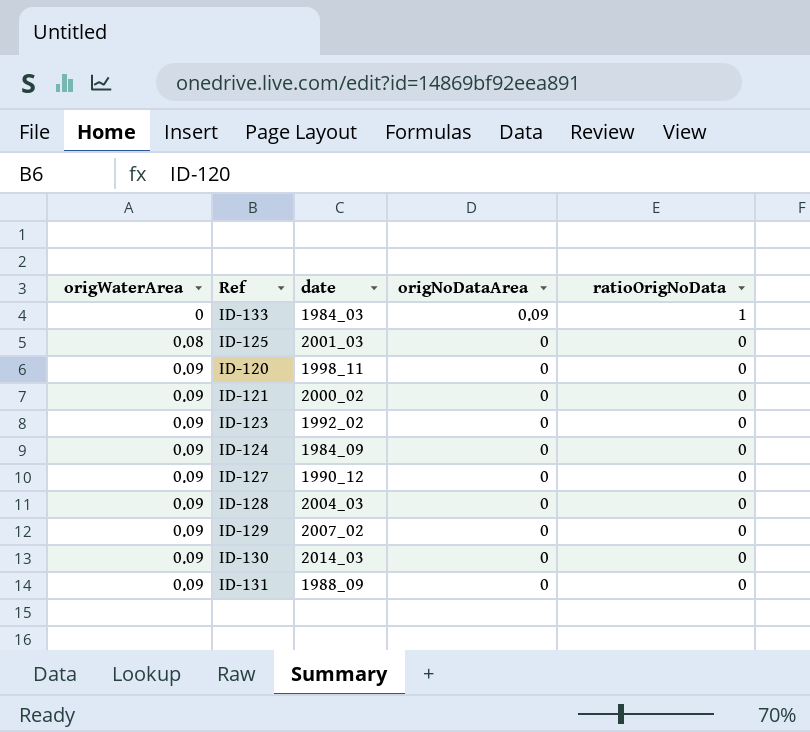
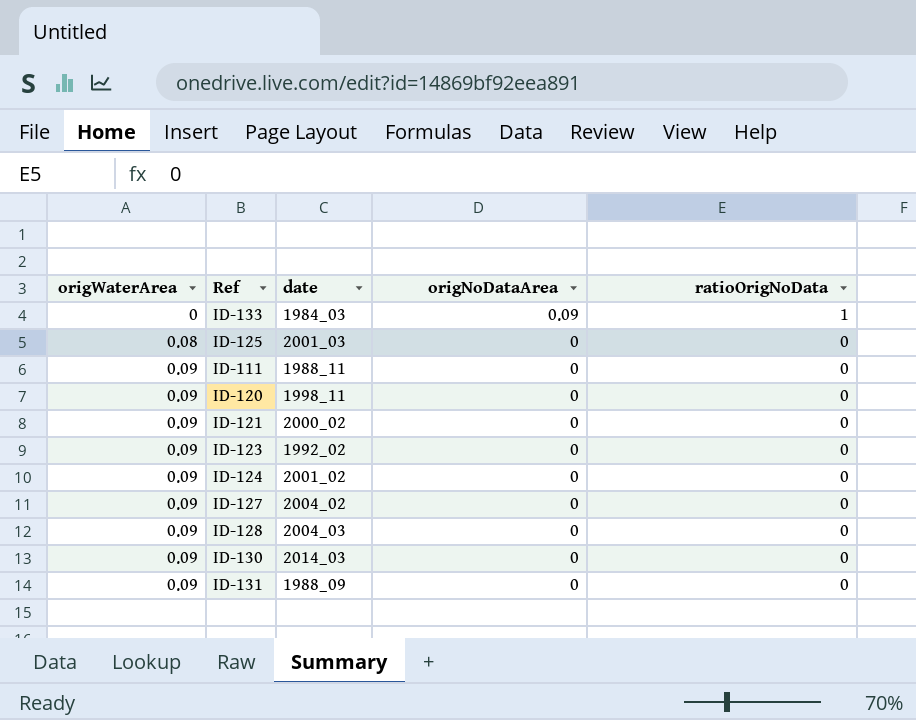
row ID-129: 0.09 | 2007_02 | 0 | 0 -> none
row ID-111: none -> 0.09 | 1988_11 | 0 | 0
ID-124 | date: 1984_09 -> 2001_02
ID-127 | date: 1990_12 -> 2004_02

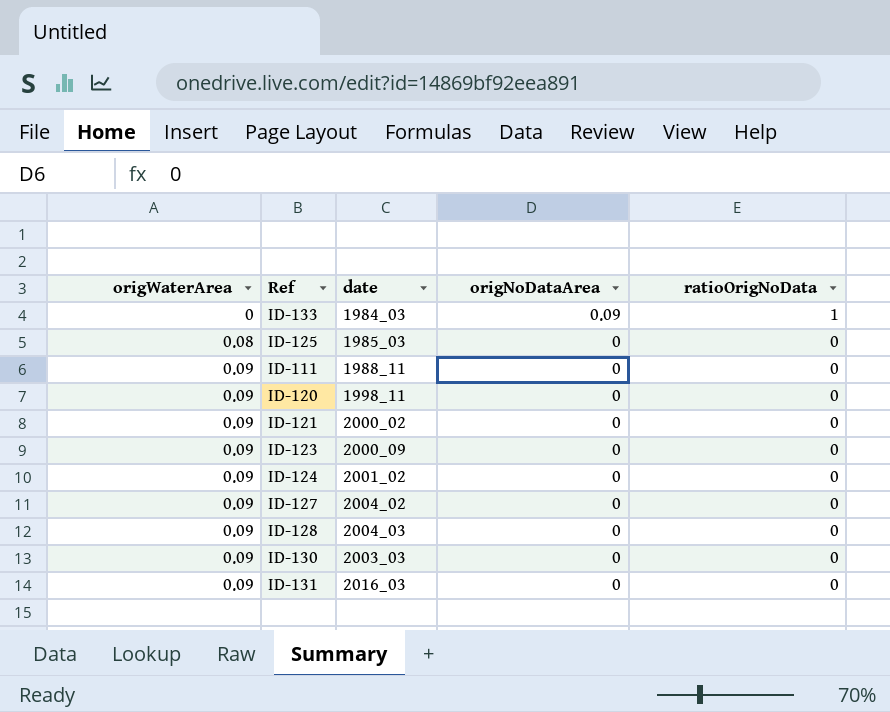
ID-125 | date: 2001_03 -> 1985_03
ID-123 | date: 1992_02 -> 2000_09
ID-130 | date: 2014_03 -> 2003_03
ID-131 | date: 1988_09 -> 2016_03

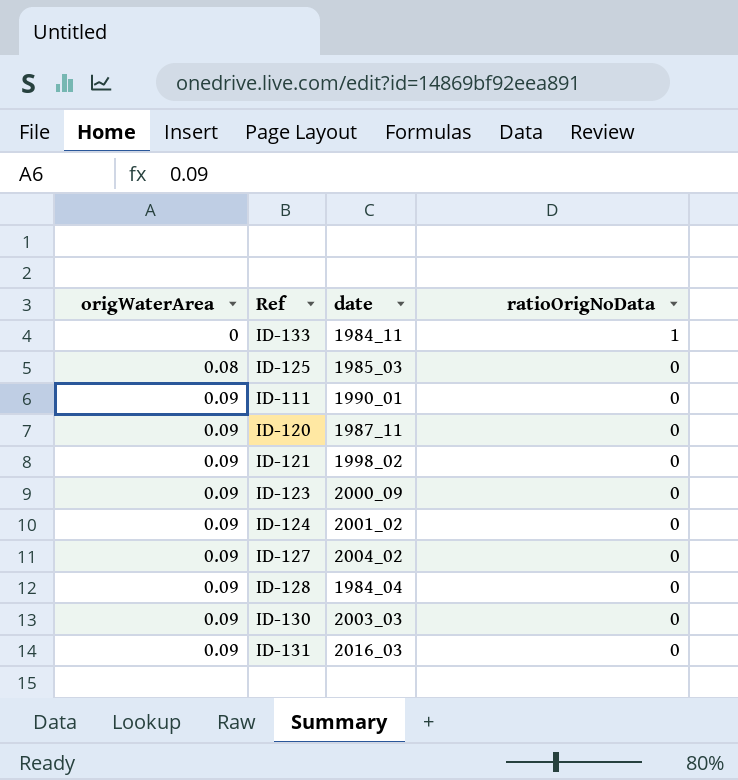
column origNoDataArea | position: 4 -> none
ID-133 | date: 1984_03 -> 1984_11
ID-111 | date: 1988_11 -> 1990_01
ID-120 | date: 1998_11 -> 1987_11
ID-121 | date: 2000_02 -> 1998_02
ID-128 | date: 2004_03 -> 1984_04

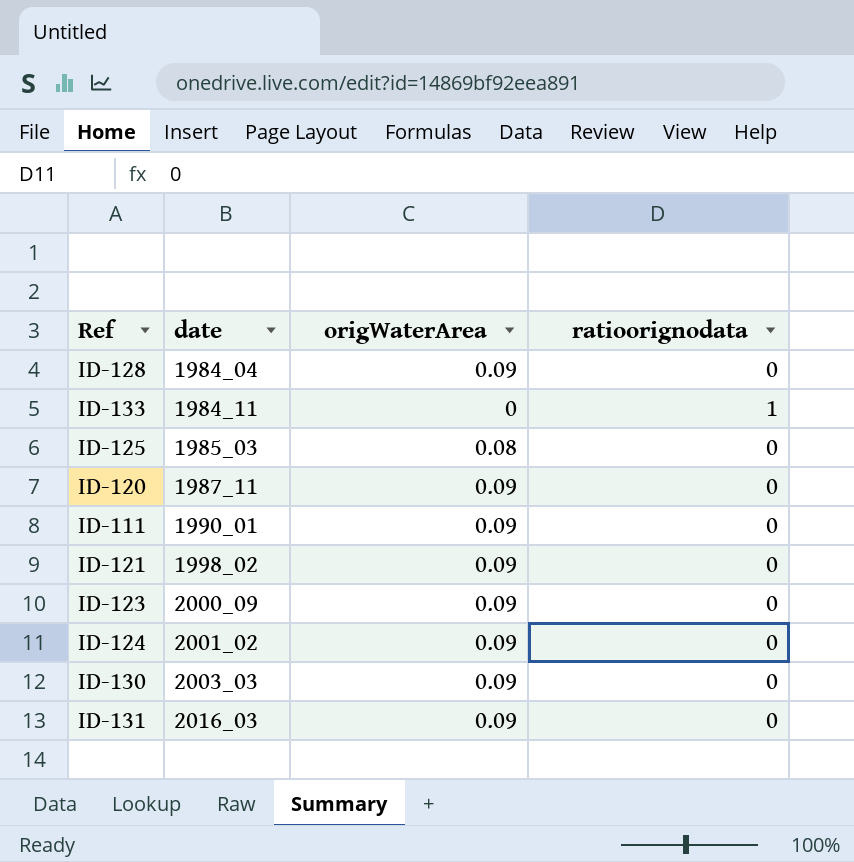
row order: origWaterArea ascending -> date ascending
column origWaterArea | position: 1 -> 3
column name: ratioOrigNoData -> ratioorignodata
row ID-127: 0.09 | 2004_02 | 0 -> none

